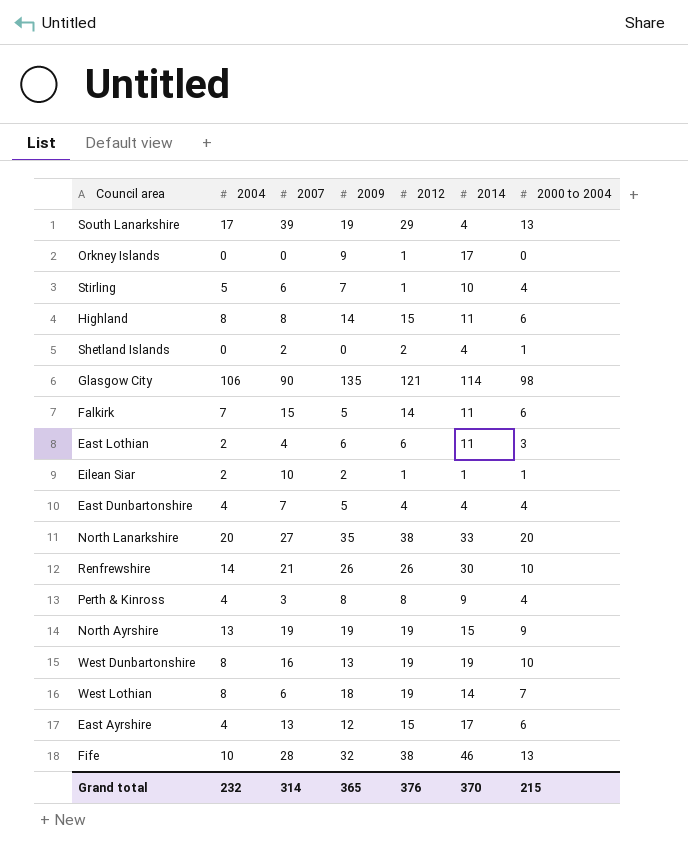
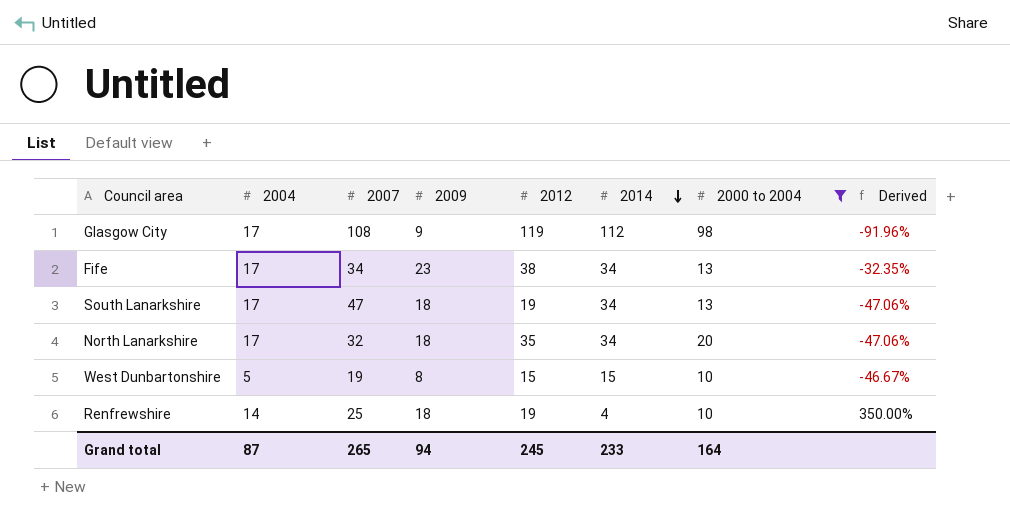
filter: none -> 2000 to 2004 >= 10
row order: none -> 2014 descending
column Derived | formula: none -> ([2009] - [2014]) / [2014]
Glasgow City | 2004: 106 -> 17
Glasgow City | 2007: 90 -> 108
Glasgow City | 2009: 135 -> 9
Glasgow City | 2012: 121 -> 119
Glasgow City | 2014: 114 -> 112
Fife | 2004: 10 -> 17
Fife | 2007: 28 -> 34
Fife | 2009: 32 -> 23
Fife | 2014: 46 -> 34
South Lanarkshire | 2007: 39 -> 47
South Lanarkshire | 2009: 19 -> 18
South Lanarkshire | 2012: 29 -> 19
South Lanarkshire | 2014: 4 -> 34
North Lanarkshire | 2004: 20 -> 17
North Lanarkshire | 2007: 27 -> 32
North Lanarkshire | 2009: 35 -> 18
North Lanarkshire | 2012: 38 -> 35
North Lanarkshire | 2014: 33 -> 34
West Dunbartonshire | 2004: 8 -> 5
West Dunbartonshire | 2007: 16 -> 19
West Dunbartonshire | 2009: 13 -> 8
West Dunbartonshire | 2012: 19 -> 15
West Dunbartonshire | 2014: 19 -> 15
Renfrewshire | 2007: 21 -> 25
Renfrewshire | 2009: 26 -> 18
Renfrewshire | 2012: 26 -> 19
Renfrewshire | 2014: 30 -> 4
Grand total | 2004: 232 -> 87
Grand total | 2007: 314 -> 265
Grand total | 2009: 365 -> 94
Grand total | 2012: 376 -> 245
Grand total | 2014: 370 -> 233
Grand total | 2000 to 2004: 215 -> 164

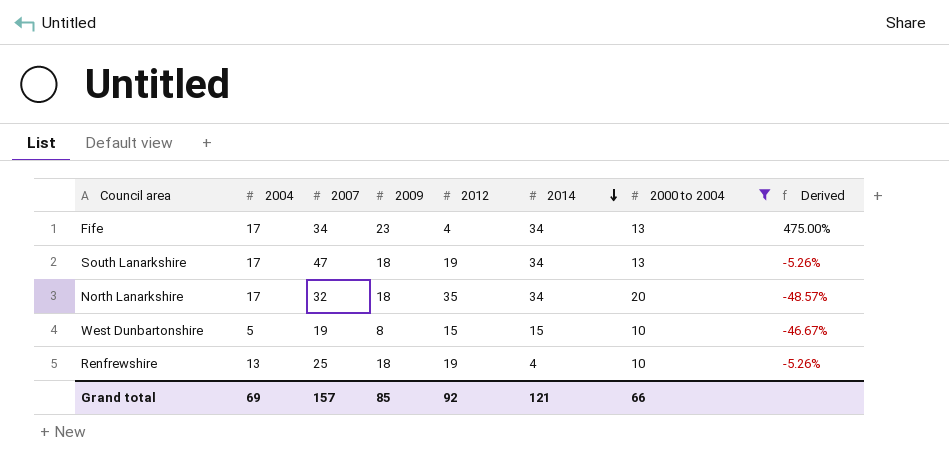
column Derived | formula: ([2009] - [2014]) / [2014] -> ([2009] - [2012]) / [2012]
row Glasgow City: 17 | 108 | 9 | 119 | 112 | 98 | -91.96% -> none
Fife | 2012: 38 -> 4
Renfrewshire | 2004: 14 -> 13
Grand total | 2004: 87 -> 69
Grand total | 2007: 265 -> 157
Grand total | 2009: 94 -> 85
Grand total | 2012: 245 -> 92
Grand total | 2014: 233 -> 121
Grand total | 2000 to 2004: 164 -> 66

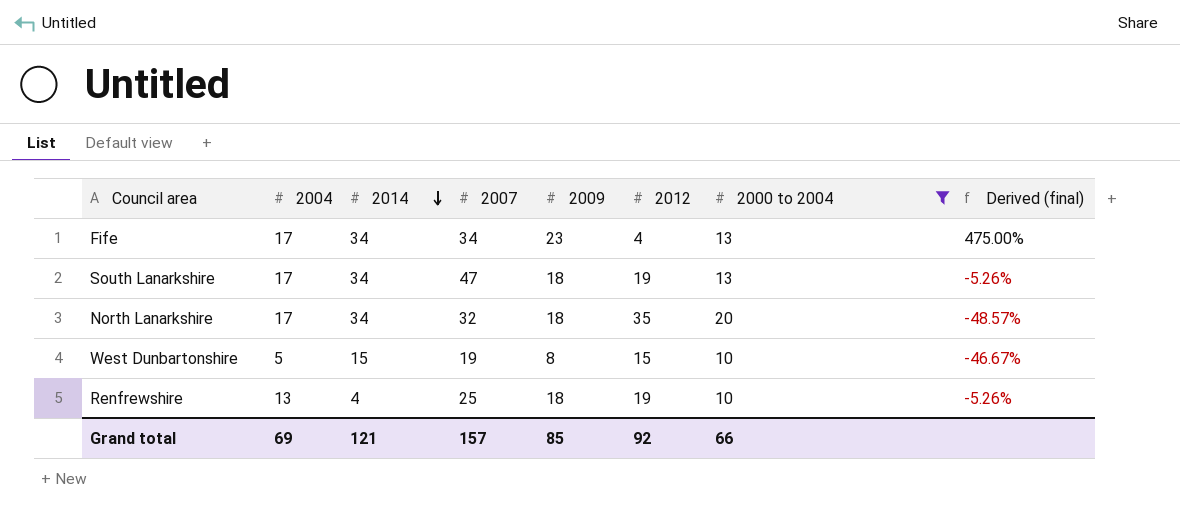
column 2014 | position: 6 -> 3
column name: Derived -> Derived (final)

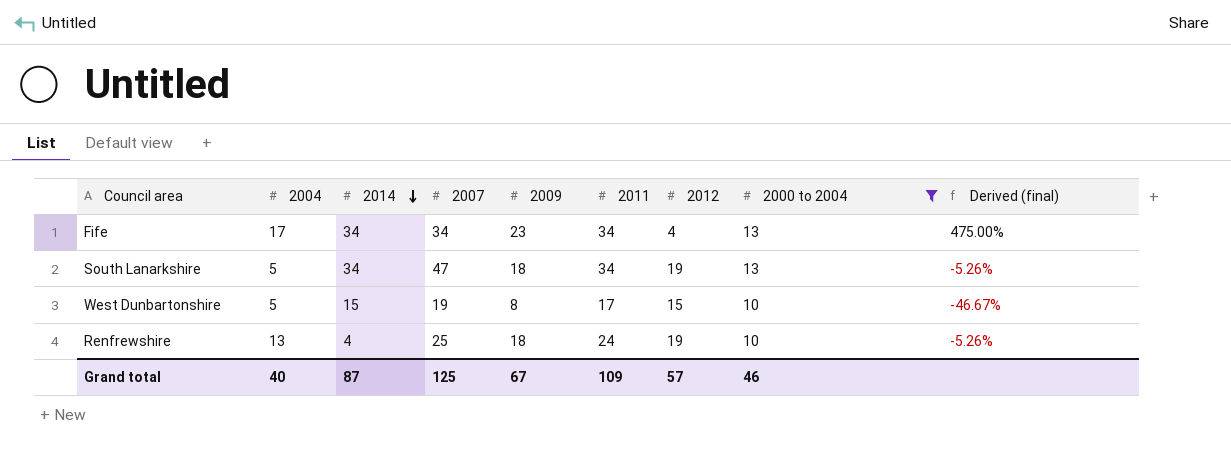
column 2011 | position: none -> 6
row North Lanarkshire: 17 | 34 | 32 | 18 | 35 | 20 | -48.57% -> none
South Lanarkshire | 2004: 17 -> 5
Grand total | 2004: 69 -> 40
Grand total | 2014: 121 -> 87
Grand total | 2007: 157 -> 125
Grand total | 2009: 85 -> 67
Grand total | 2012: 92 -> 57
Grand total | 2000 to 2004: 66 -> 46

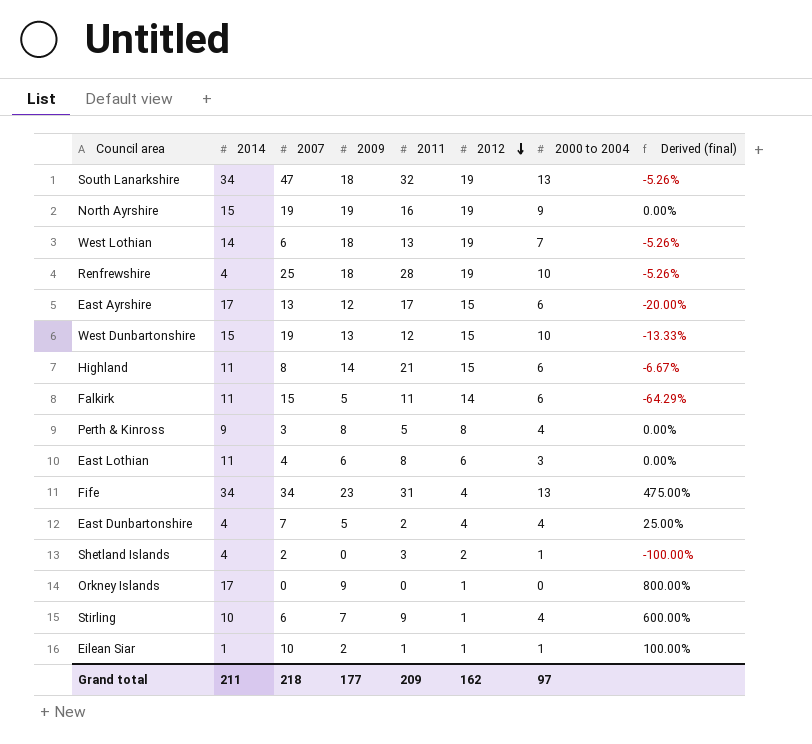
filter: 2000 to 2004 >= 10 -> none
row order: 2014 descending -> 2012 descending
column 2004 | position: 2 -> none
South Lanarkshire | 2011: 34 -> 32
Renfrewshire | 2011: 24 -> 28
West Dunbartonshire | 2009: 8 -> 13
West Dunbartonshire | 2011: 17 -> 12
West Dunbartonshire | Derived (final): -46.67% -> -13.33%
Fife | 2011: 34 -> 31
Grand total | 2014: 87 -> 211
Grand total | 2007: 125 -> 218
Grand total | 2009: 67 -> 177
Grand total | 2011: 109 -> 209
Grand total | 2012: 57 -> 162
Grand total | 2000 to 2004: 46 -> 97

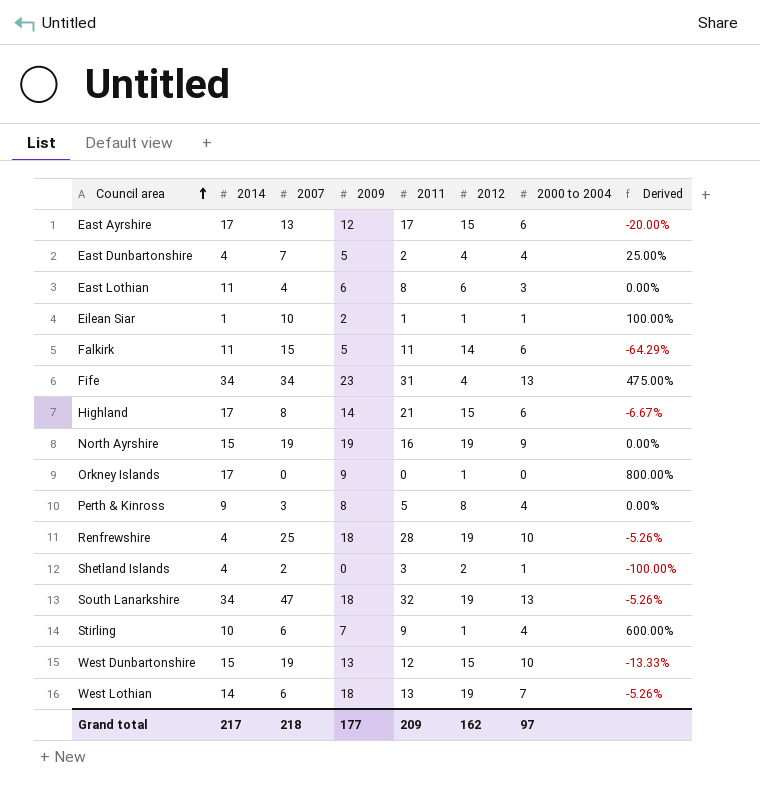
row order: 2012 descending -> Council area ascending
column name: Derived (final) -> Derived
Highland | 2014: 11 -> 17
Grand total | 2014: 211 -> 217

